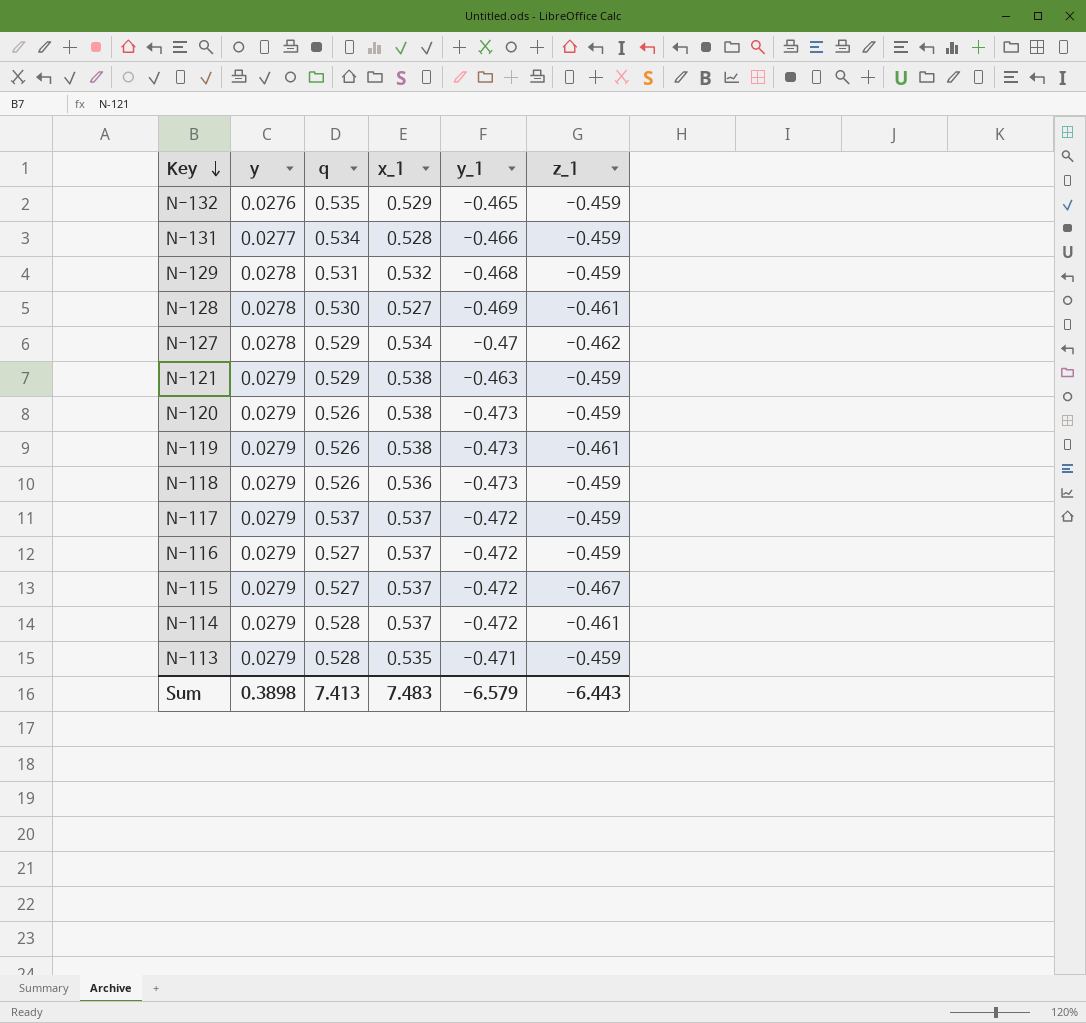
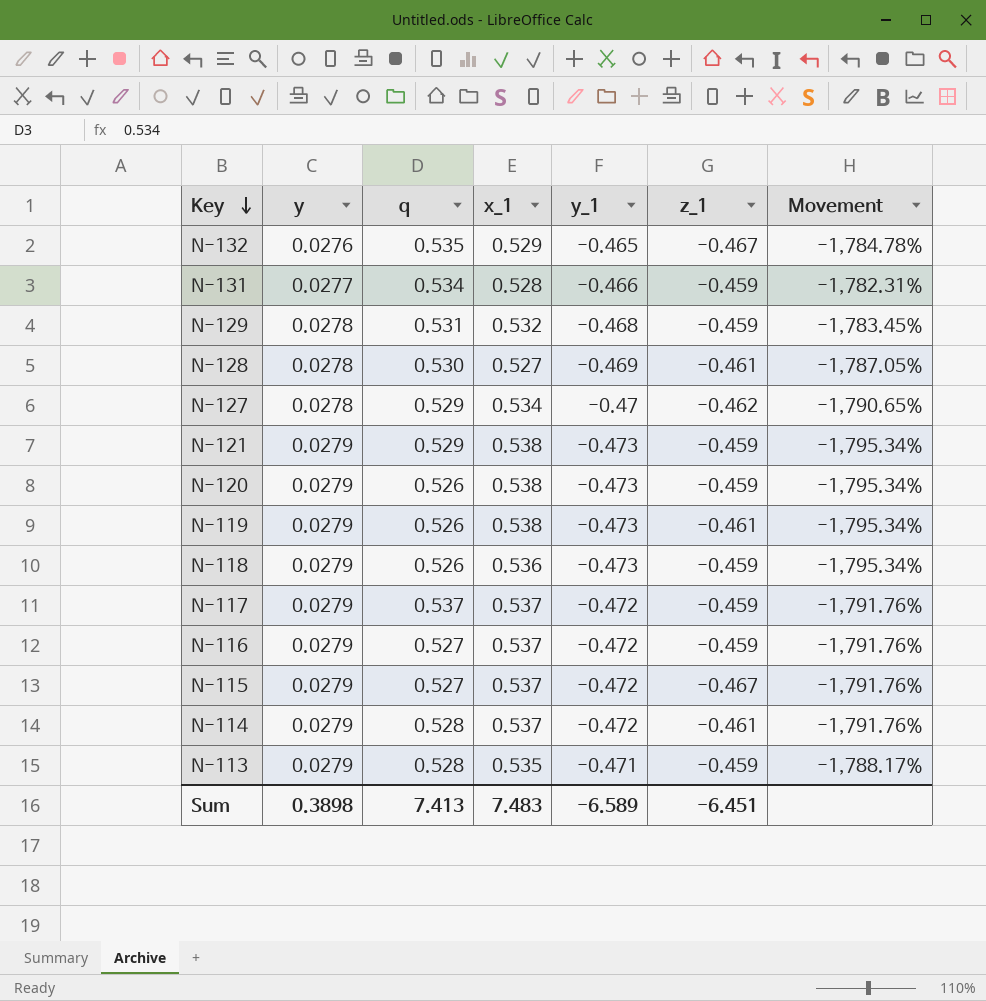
column Movement | formula: none -> ([y_1] - [y]) / [y]
N-132 | z_1: -0.459 -> -0.467
N-121 | y_1: -0.463 -> -0.473
Sum | y_1: -6.579 -> -6.589
Sum | z_1: -6.443 -> -6.451

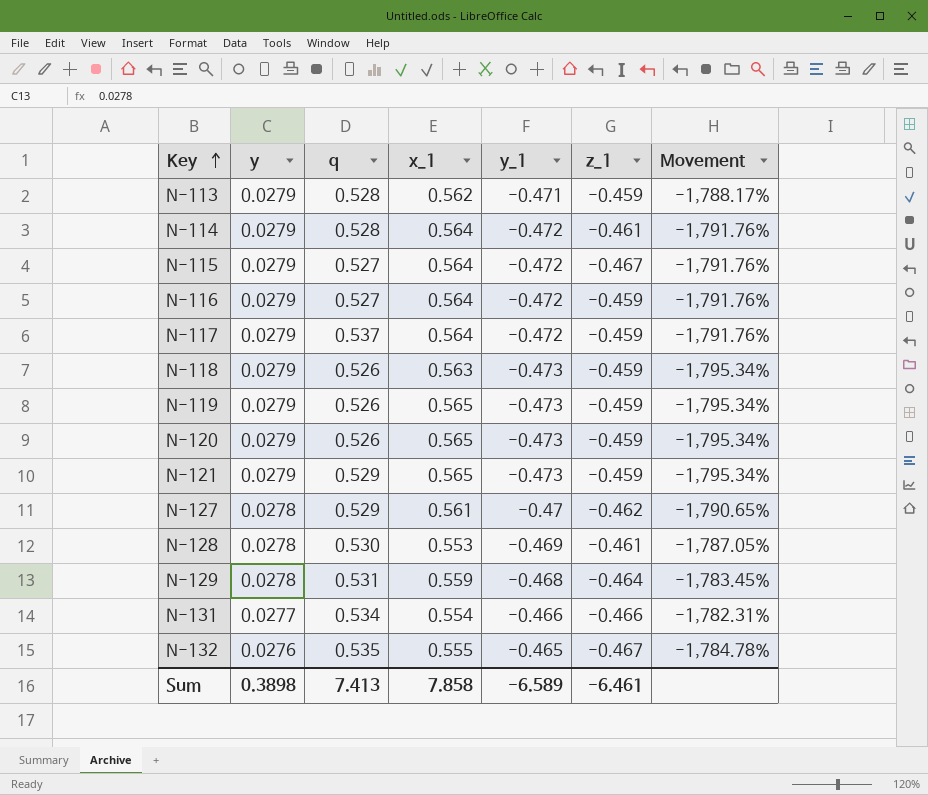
row order: Key descending -> Key ascending
N-113 | x_1: 0.535 -> 0.562
N-114 | x_1: 0.537 -> 0.564
N-115 | x_1: 0.537 -> 0.564
N-116 | x_1: 0.537 -> 0.564
N-117 | x_1: 0.537 -> 0.564
N-118 | x_1: 0.536 -> 0.563
N-119 | x_1: 0.538 -> 0.565
N-119 | z_1: -0.461 -> -0.459
N-120 | x_1: 0.538 -> 0.565
N-121 | x_1: 0.538 -> 0.565
N-127 | x_1: 0.534 -> 0.561
N-128 | x_1: 0.527 -> 0.553
N-129 | x_1: 0.532 -> 0.559
N-129 | z_1: -0.459 -> -0.464
N-131 | x_1: 0.528 -> 0.554
N-131 | z_1: -0.459 -> -0.466
N-132 | x_1: 0.529 -> 0.555
Sum | x_1: 7.483 -> 7.858
Sum | z_1: -6.451 -> -6.461

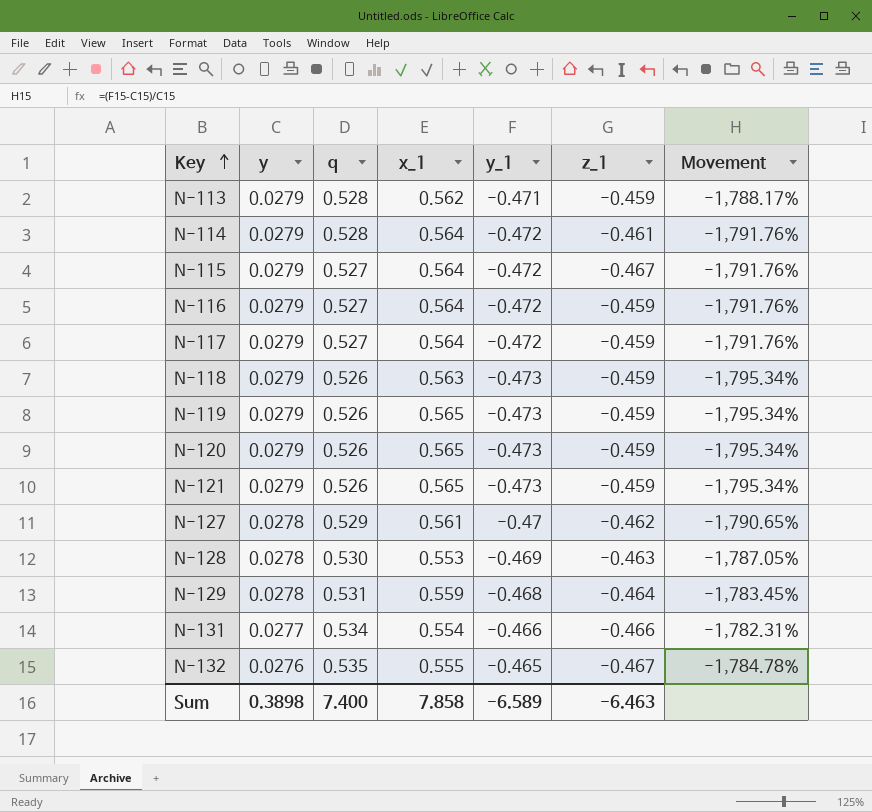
N-117 | q: 0.537 -> 0.527
N-121 | q: 0.529 -> 0.526
N-128 | z_1: -0.461 -> -0.463
Sum | q: 7.413 -> 7.400
Sum | z_1: -6.461 -> -6.463

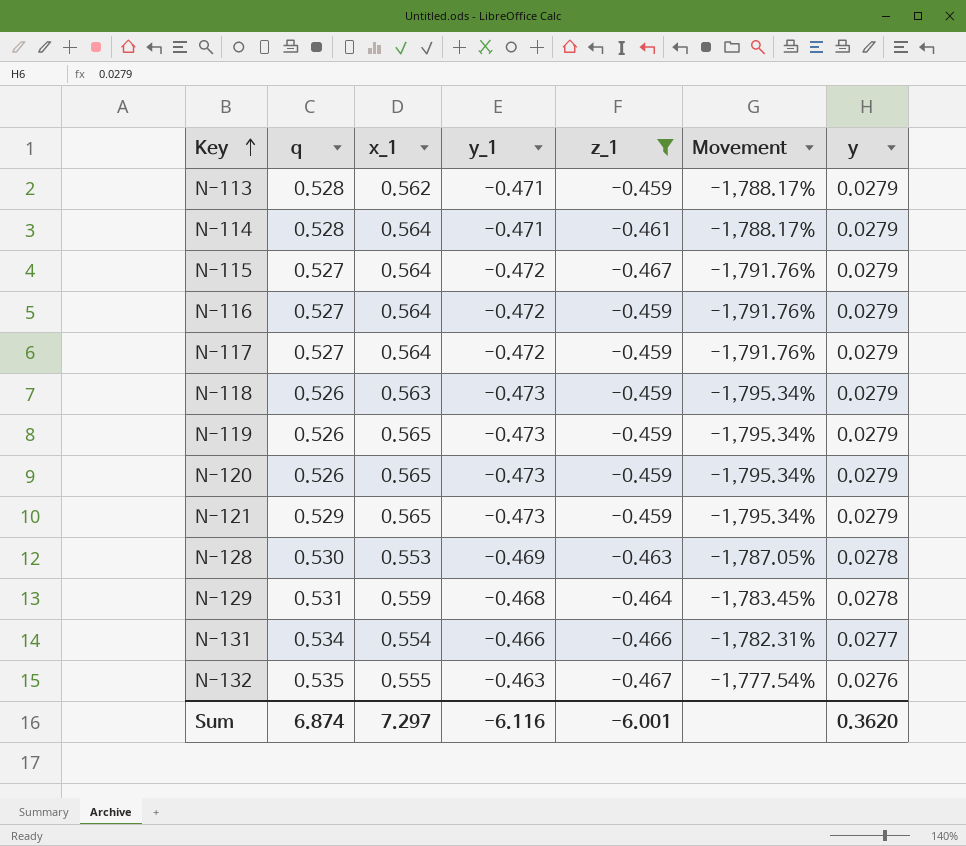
filter: none -> z_1 != -0.462
column y | position: 2 -> 7
N-114 | y_1: -0.472 -> -0.471
N-114 | Movement: -1,791.76% -> -1,788.17%
N-121 | q: 0.526 -> 0.529
N-132 | y_1: -0.465 -> -0.463
N-132 | Movement: -1,784.78% -> -1,777.54%
Sum | q: 7.400 -> 6.874
Sum | x_1: 7.858 -> 7.297
Sum | y_1: -6.589 -> -6.116
Sum | z_1: -6.463 -> -6.001
Sum | y: 0.3898 -> 0.3620

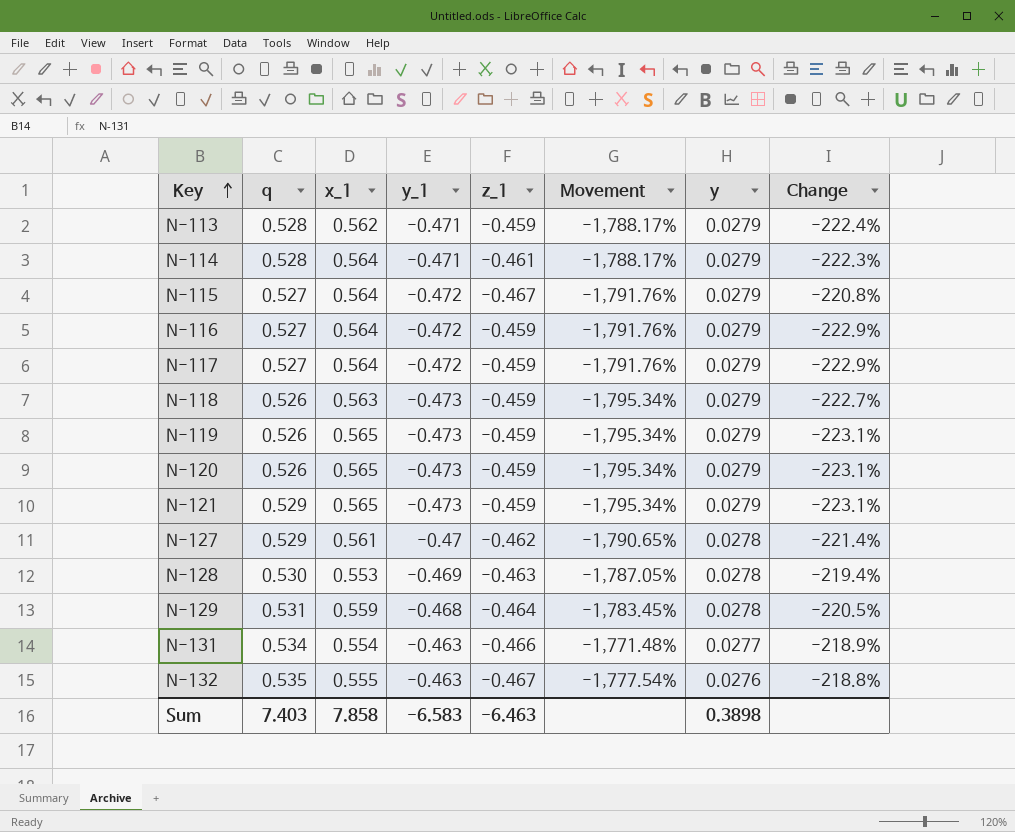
filter: z_1 != -0.462 -> none
column Change | formula: none -> ([x_1] - [z_1]) / [z_1]
N-131 | y_1: -0.466 -> -0.463
N-131 | Movement: -1,782.31% -> -1,771.48%
Sum | q: 6.874 -> 7.403
Sum | x_1: 7.297 -> 7.858
Sum | y_1: -6.116 -> -6.583
Sum | z_1: -6.001 -> -6.463
Sum | y: 0.3620 -> 0.3898

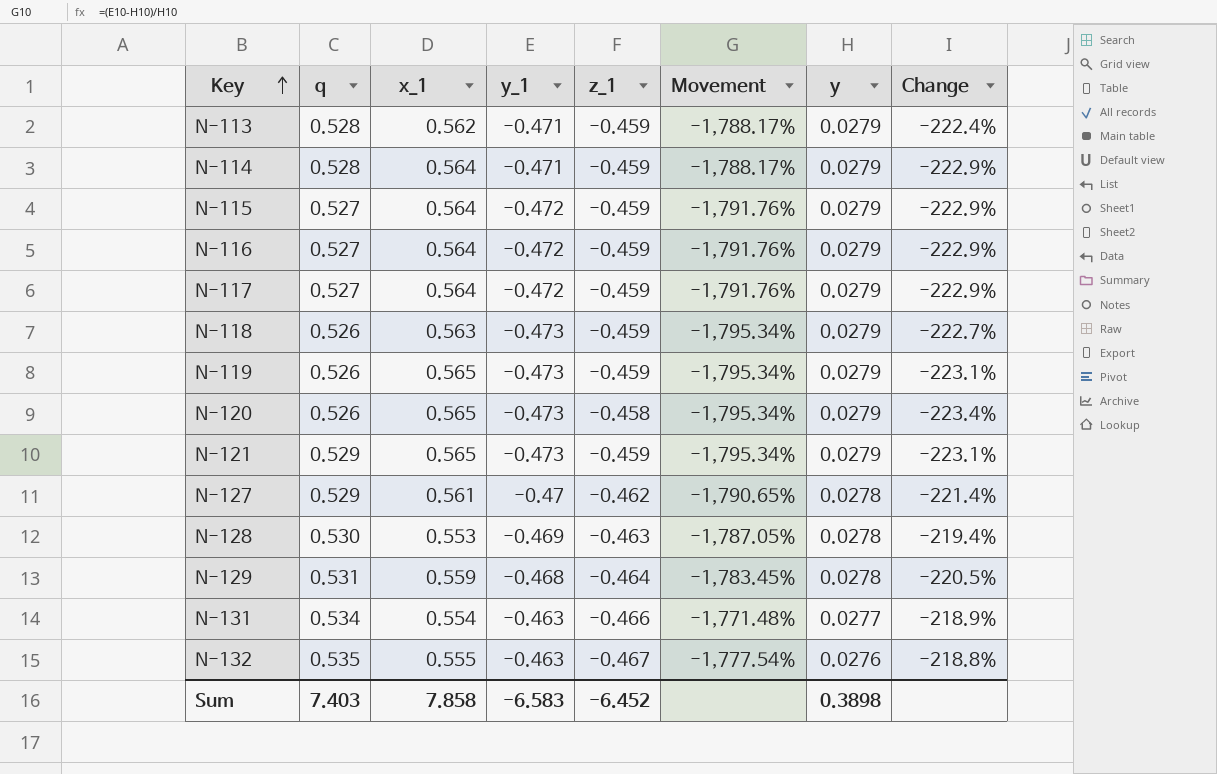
N-114 | z_1: -0.461 -> -0.459
N-114 | Change: -222.3% -> -222.9%
N-115 | z_1: -0.467 -> -0.459
N-115 | Change: -220.8% -> -222.9%
N-120 | z_1: -0.459 -> -0.458
N-120 | Change: -223.1% -> -223.4%
Sum | z_1: -6.463 -> -6.452

